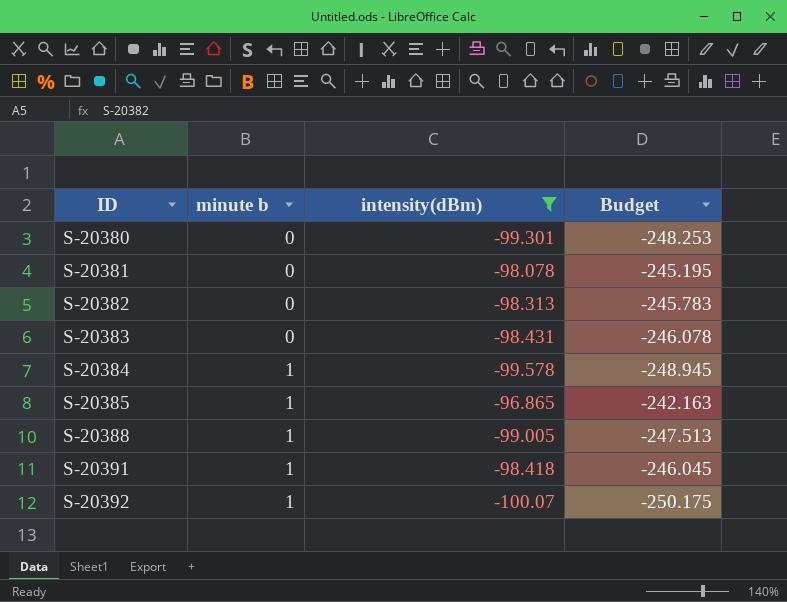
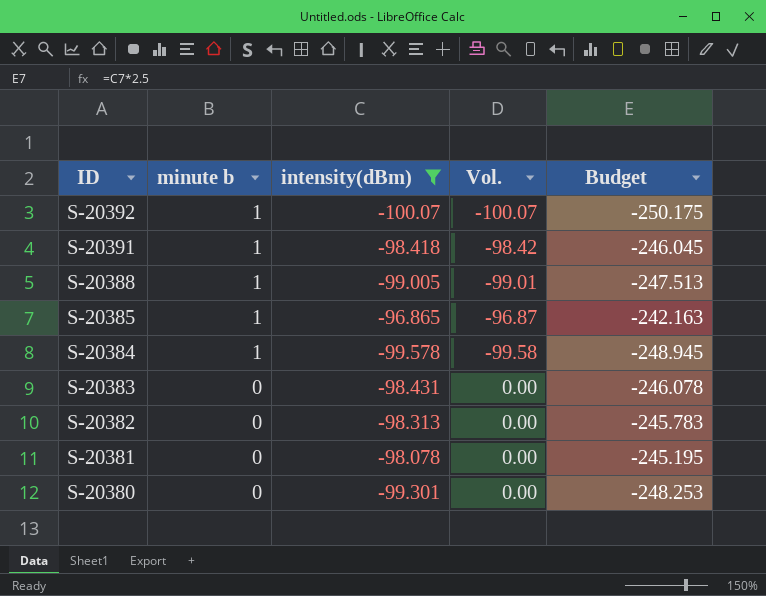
row order: ID ascending -> ID descending
column Vol. | formula: none -> [minute b] * [intensity(dBm)]

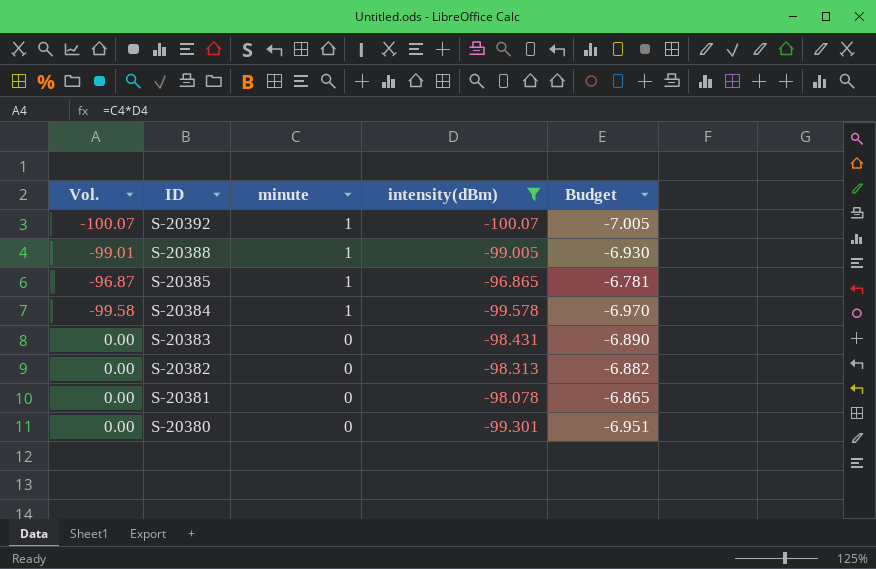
column Vol. | position: 4 -> 1
column name: minute b -> minute
column Budget | formula: [intensity(dBm)] * 2.5 -> [intensity(dBm)] * 0.07
row S-20391: 1 | -98.418 | -98.42 | -246.045 -> none

